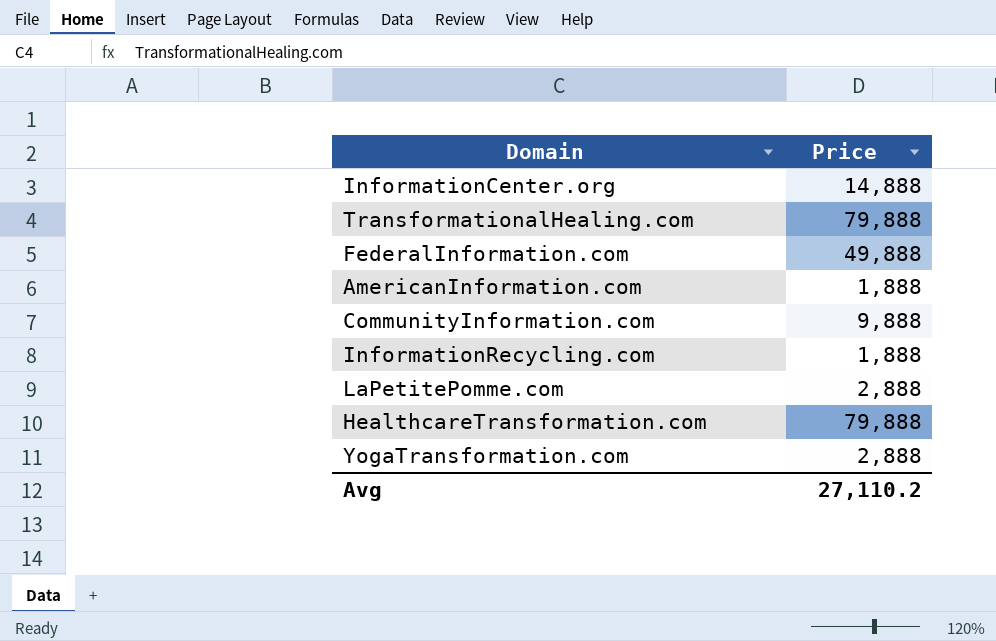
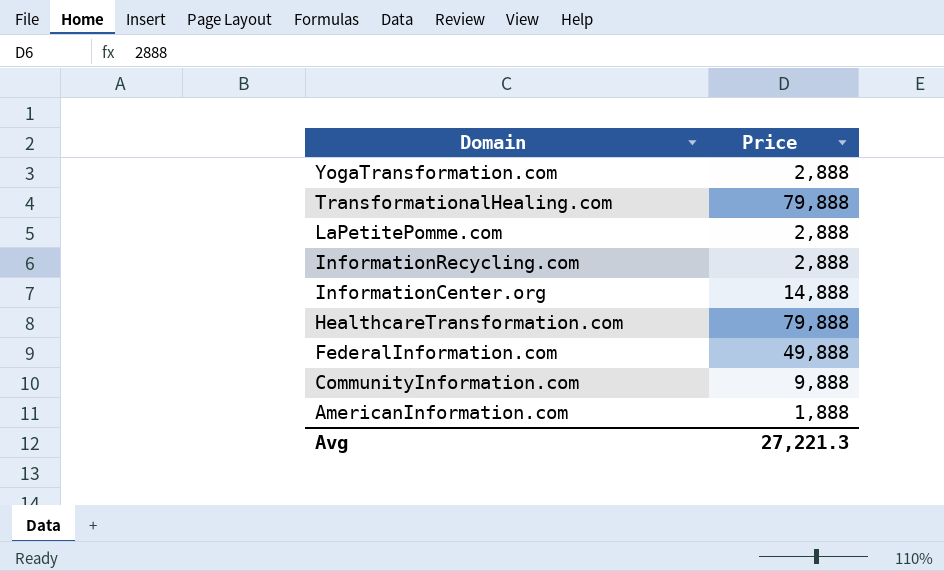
row order: none -> Domain descending
InformationRecycling.com | Price: 1,888 -> 2,888
Avg | Price: 27,110.2 -> 27,221.3

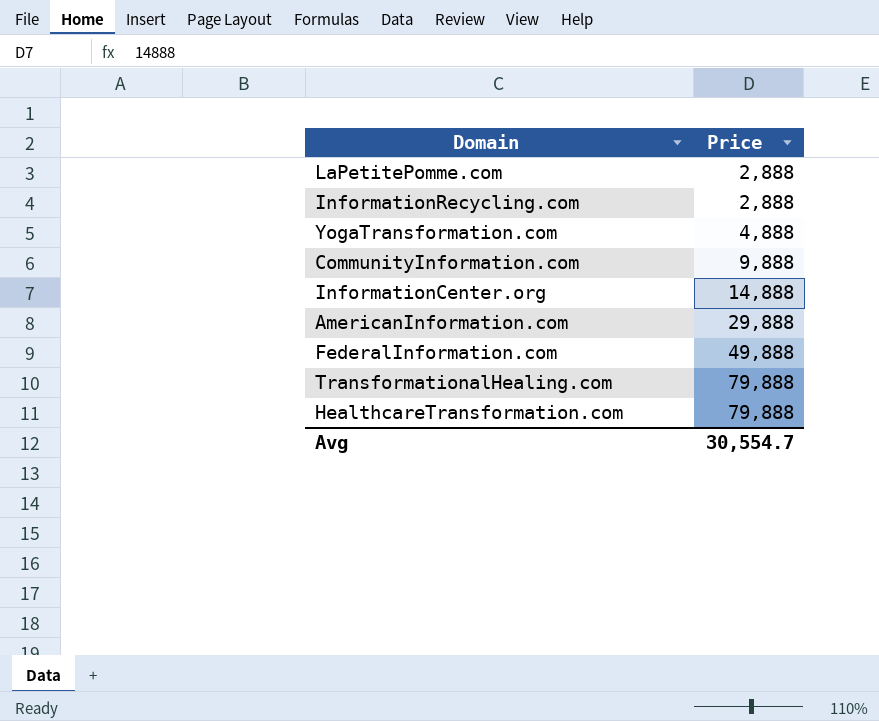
row order: Domain descending -> Price ascending
YogaTransformation.com | Price: 2,888 -> 4,888
AmericanInformation.com | Price: 1,888 -> 29,888
Avg | Price: 27,221.3 -> 30,554.7

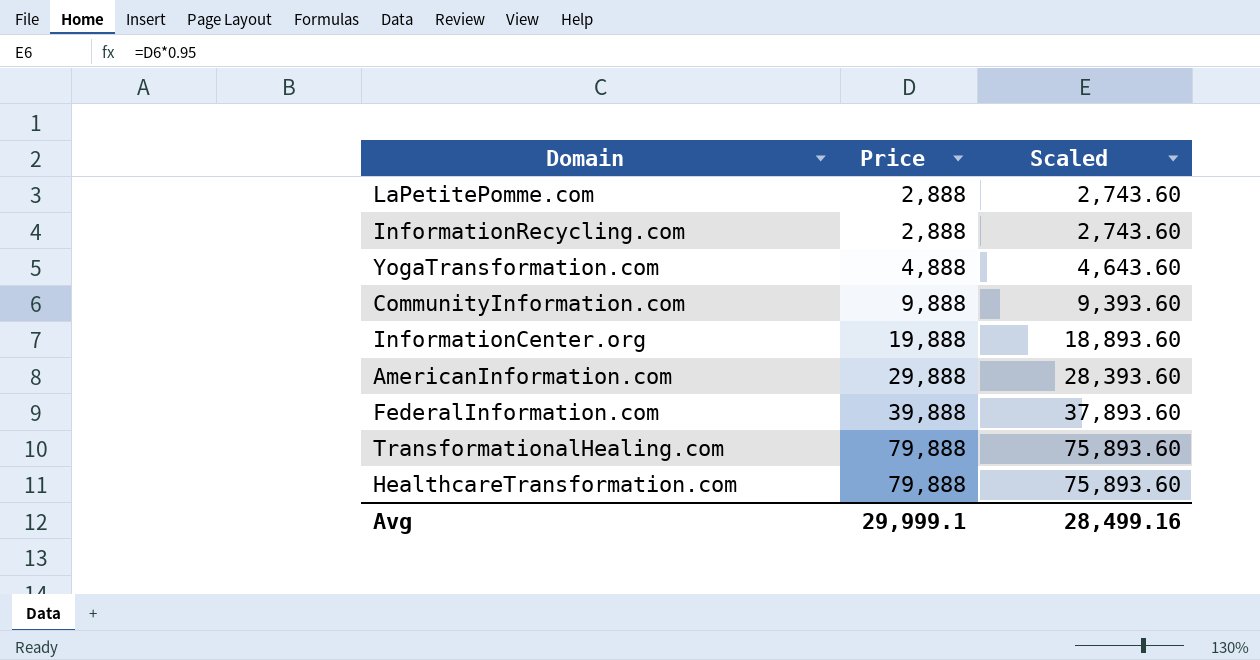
column Scaled | formula: none -> [Price] * 0.95
InformationCenter.org | Price: 14,888 -> 19,888
FederalInformation.com | Price: 49,888 -> 39,888
Avg | Price: 30,554.7 -> 29,999.1

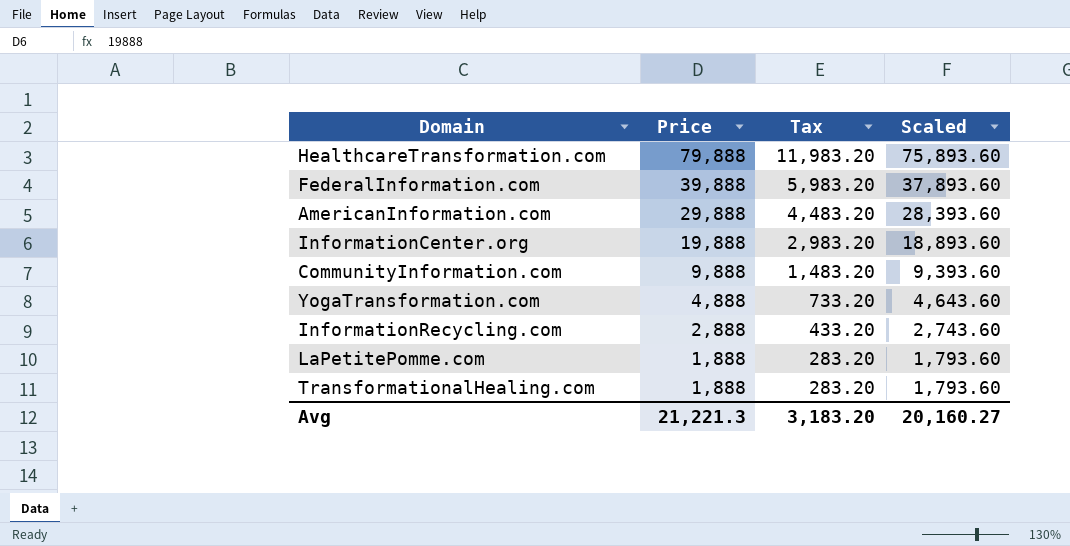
row order: Price ascending -> Price descending
column Tax | formula: none -> [Price] * 0.15
LaPetitePomme.com | Price: 2,888 -> 1,888
LaPetitePomme.com | Scaled: 2,743.60 -> 1,793.60
TransformationalHealing.com | Price: 79,888 -> 1,888
TransformationalHealing.com | Scaled: 75,893.60 -> 1,793.60
Avg | Price: 29,999.1 -> 21,221.3
Avg | Scaled: 28,499.16 -> 20,160.27

